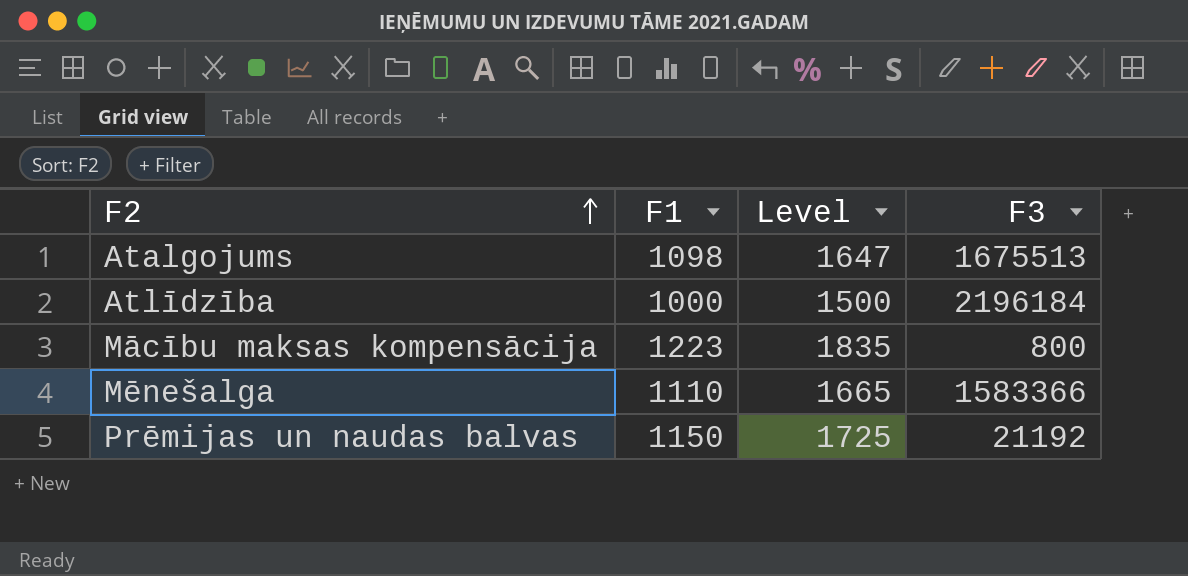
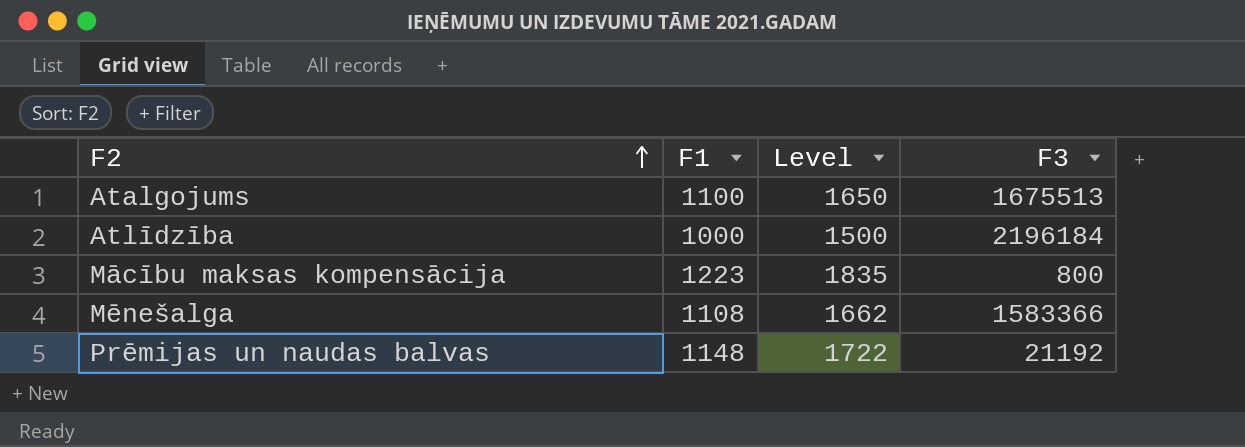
Atalgojums | F1: 1098 -> 1100
Atalgojums | Level: 1647 -> 1650
Mēnešalga | F1: 1110 -> 1108
Mēnešalga | Level: 1665 -> 1662
Prēmijas un naudas balvas | F1: 1150 -> 1148
Prēmijas un naudas balvas | Level: 1725 -> 1722

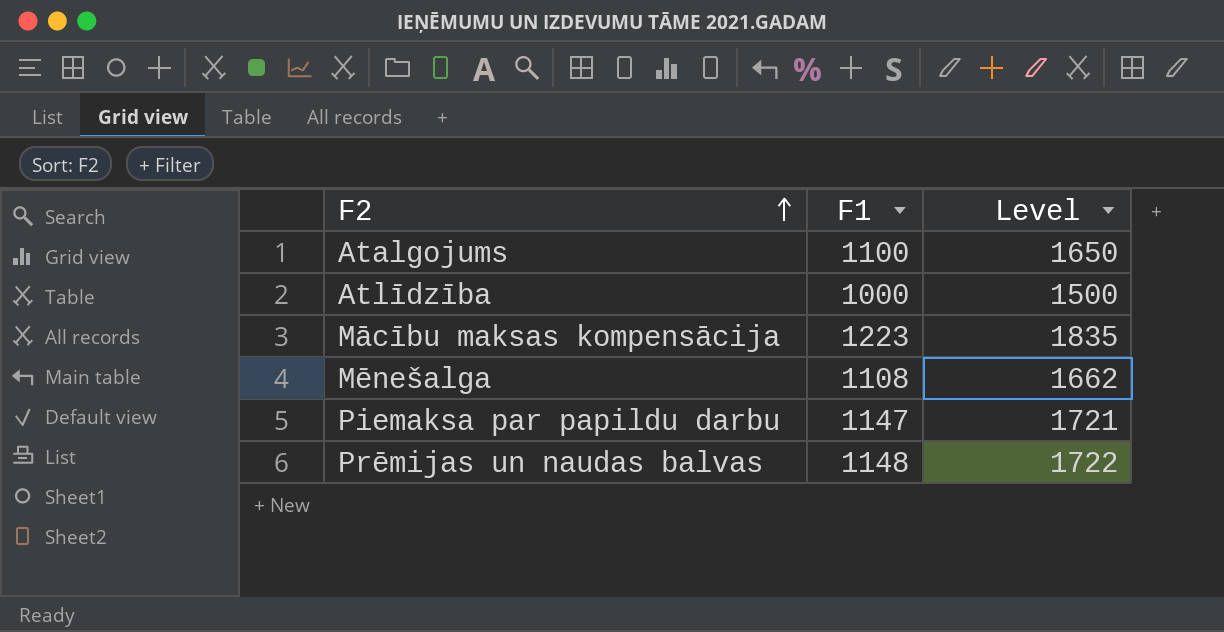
column F3 | position: 4 -> none
row Piemaksa par papildu darbu: none -> 1147 | 1721

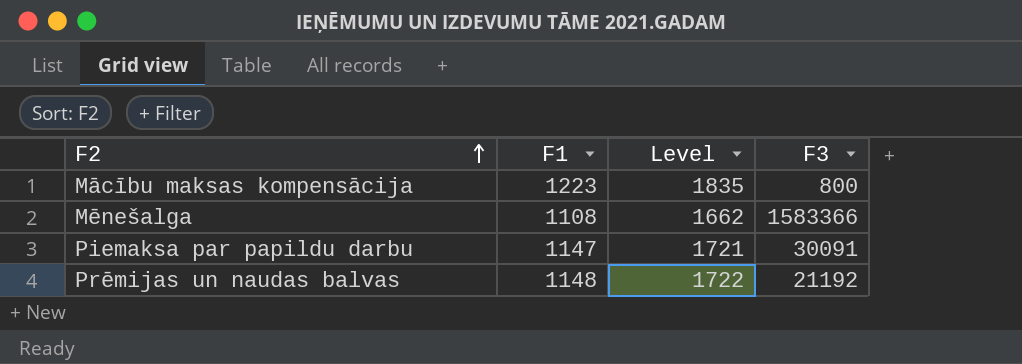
column F3 | position: none -> 4
row Atalgojums: 1100 | 1650 -> none
row Atlīdzība: 1000 | 1500 -> none

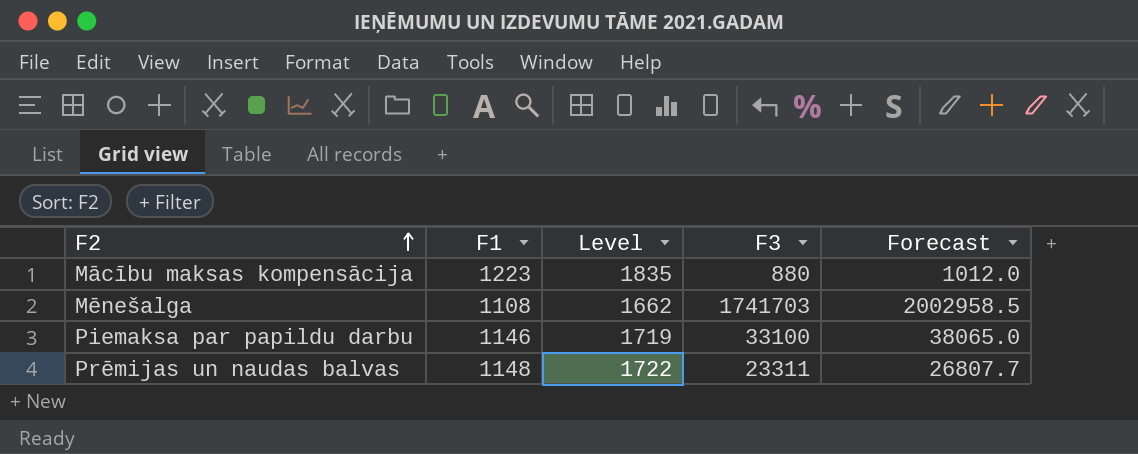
column Forecast | formula: none -> [F3] * 1.15
Mācību maksas kompensācija | F3: 800 -> 880
Mēnešalga | F3: 1583366 -> 1741703
Piemaksa par papildu darbu | F1: 1147 -> 1146
Piemaksa par papildu darbu | Level: 1721 -> 1719
Piemaksa par papildu darbu | F3: 30091 -> 33100
Prēmijas un naudas balvas | F3: 21192 -> 23311

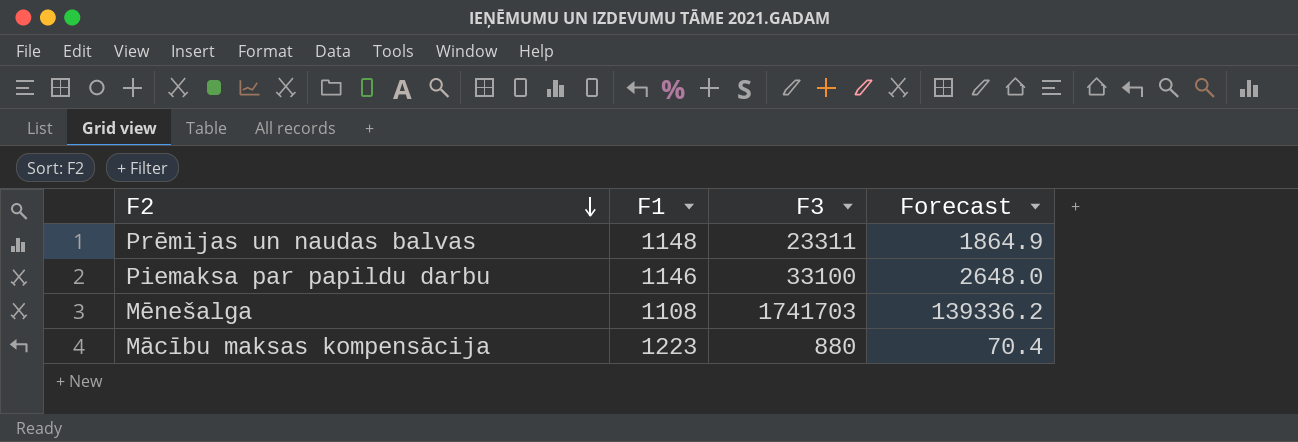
row order: F2 ascending -> F2 descending
column Level | formula: [F1] * 1.5 -> none
column Forecast | formula: [F3] * 1.15 -> [F3] * 0.08

